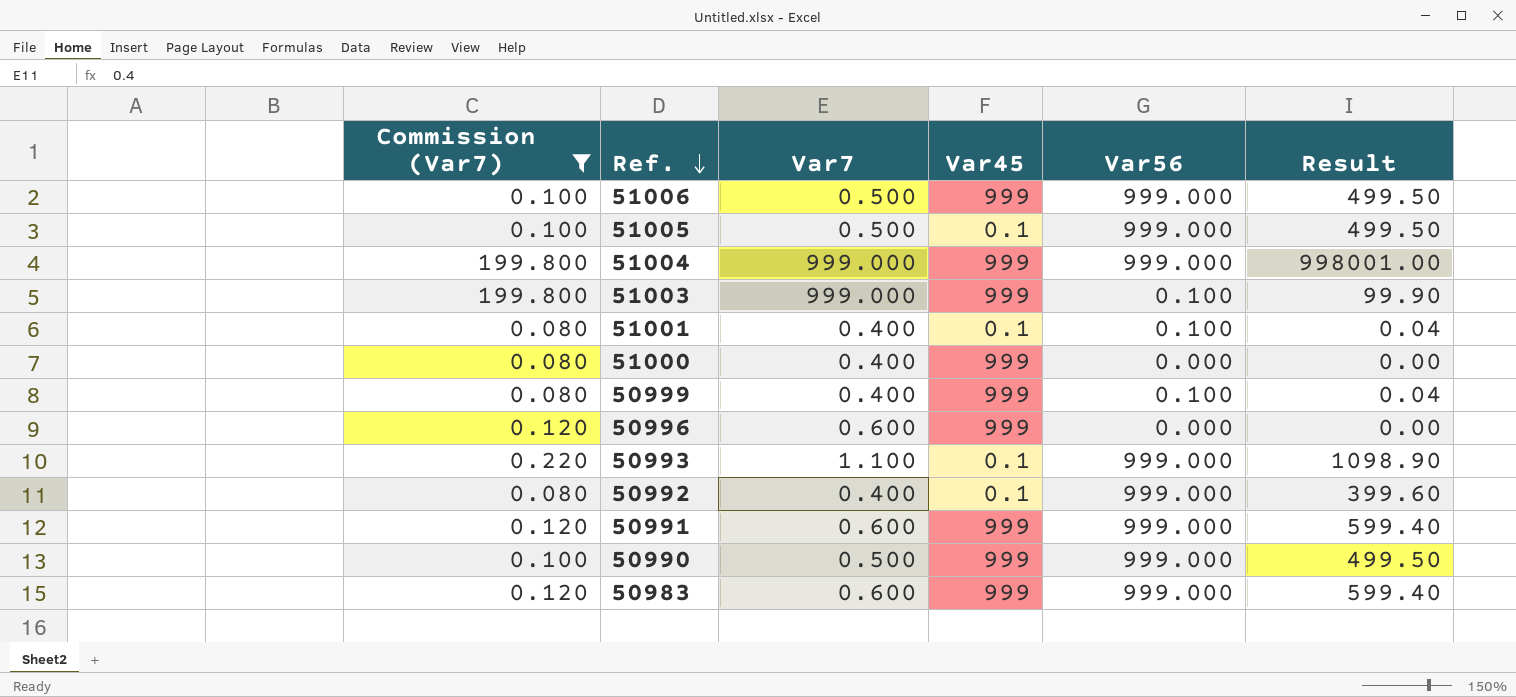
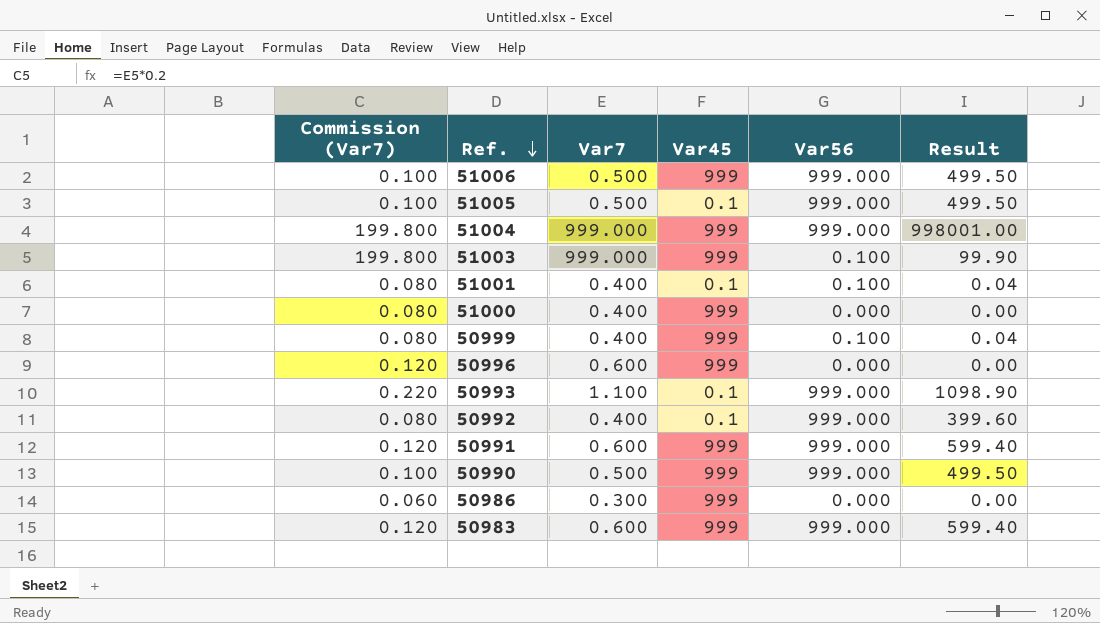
filter: Commission (Var7) != 0.060 -> none

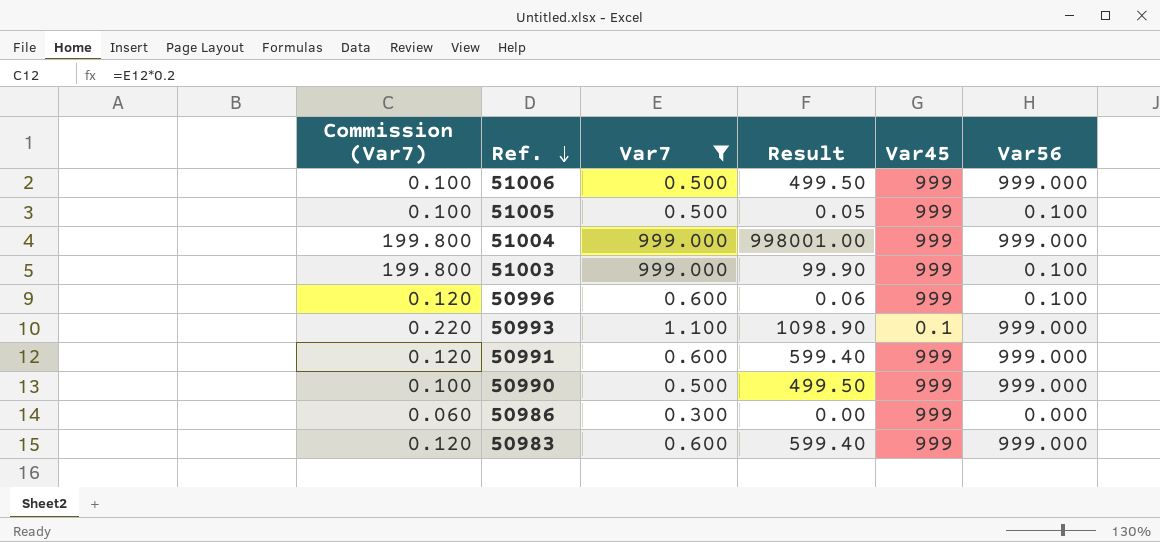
filter: none -> Var7 != 0.400
column Result | position: 6 -> 4
51005 | Result: 499.50 -> 0.05
51005 | Var45: 0.1 -> 999
51005 | Var56: 999.000 -> 0.100
50996 | Result: 0.00 -> 0.06
50996 | Var56: 0.000 -> 0.100

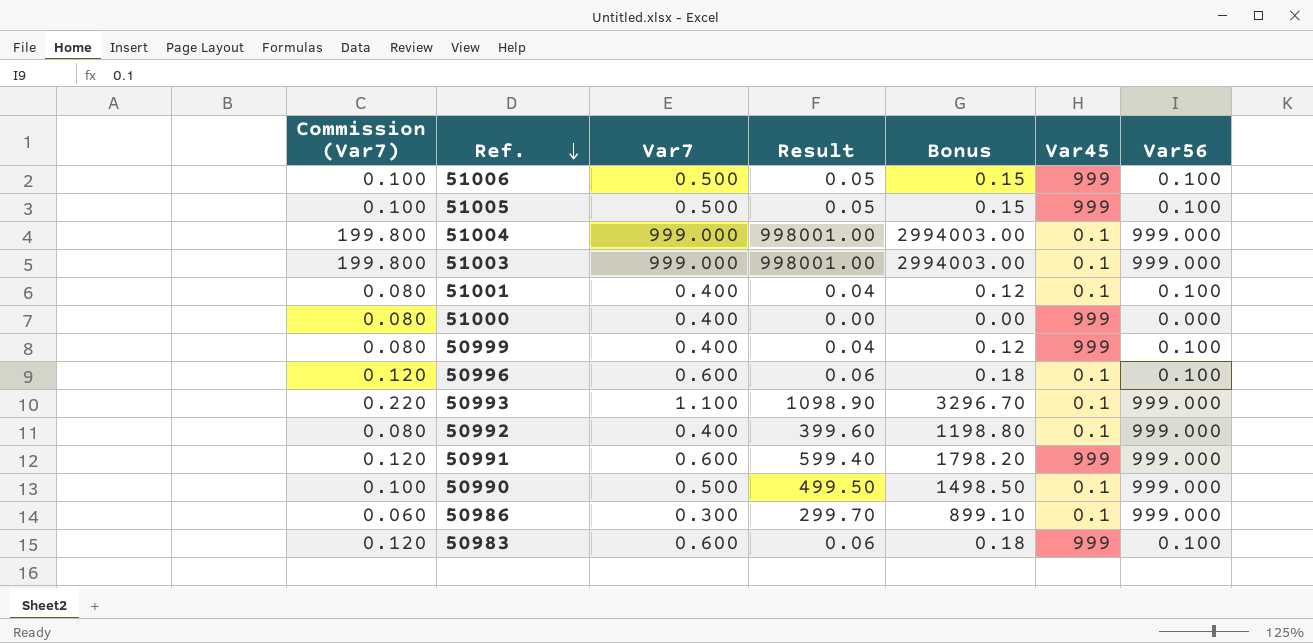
filter: Var7 != 0.400 -> none
column Bonus | formula: none -> [Result] * 3
51006 | Result: 499.50 -> 0.05
51006 | Var56: 999.000 -> 0.100
51004 | Var45: 999 -> 0.1
51003 | Result: 99.90 -> 998001.00
51003 | Var45: 999 -> 0.1
51003 | Var56: 0.100 -> 999.000
50996 | Var45: 999 -> 0.1
50990 | Var45: 999 -> 0.1
50986 | Result: 0.00 -> 299.70
50986 | Var45: 999 -> 0.1
50986 | Var56: 0.000 -> 999.000
50983 | Result: 599.40 -> 0.06
50983 | Var56: 999.000 -> 0.100

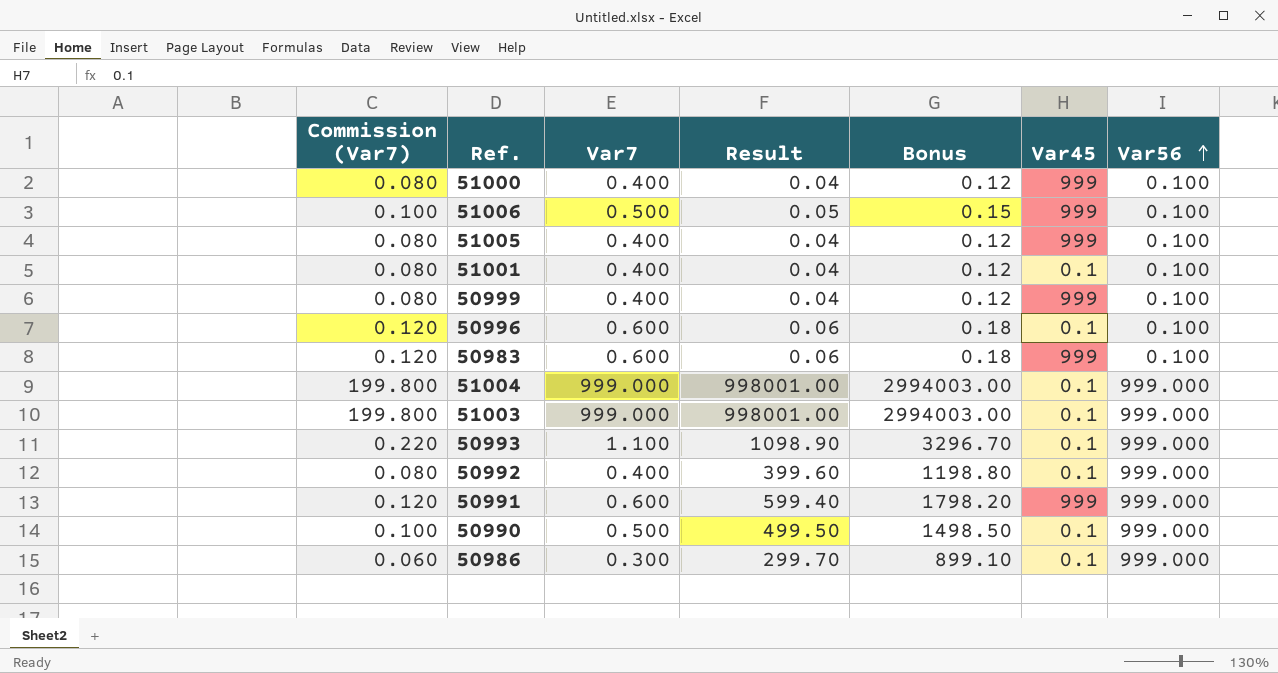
row order: Ref. descending -> Var56 ascending
51000 | Result: 0.00 -> 0.04
51000 | Bonus: 0.00 -> 0.12
51000 | Var56: 0.000 -> 0.100
51005 | Commission (Var7): 0.100 -> 0.080
51005 | Var7: 0.500 -> 0.400
51005 | Result: 0.05 -> 0.04
51005 | Bonus: 0.15 -> 0.12

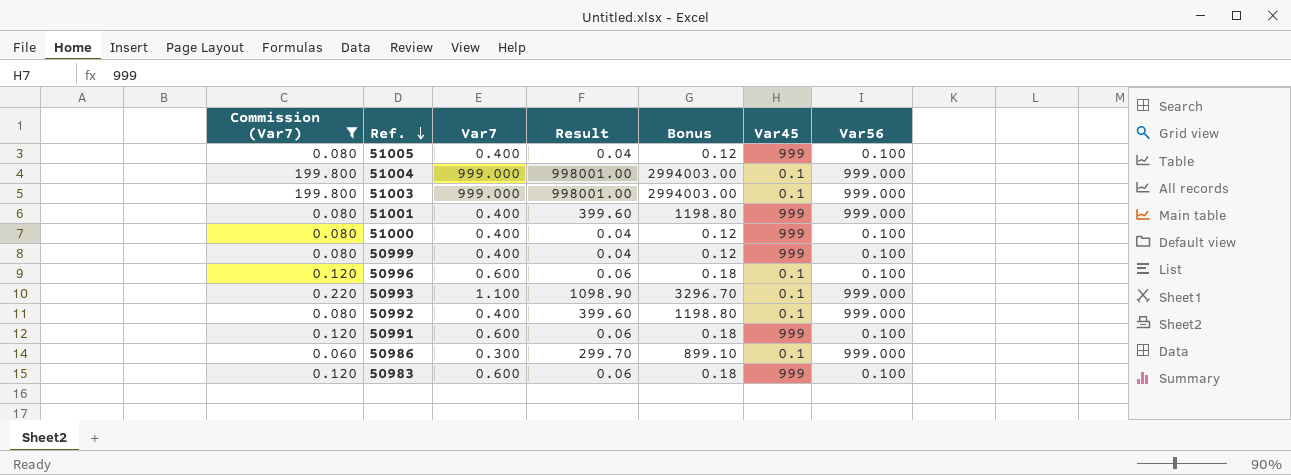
filter: none -> Commission (Var7) != 0.100
row order: Var56 ascending -> Ref. descending
51001 | Result: 0.04 -> 399.60
51001 | Bonus: 0.12 -> 1198.80
51001 | Var45: 0.1 -> 999
51001 | Var56: 0.100 -> 999.000
50991 | Result: 599.40 -> 0.06
50991 | Bonus: 1798.20 -> 0.18
50991 | Var56: 999.000 -> 0.100

